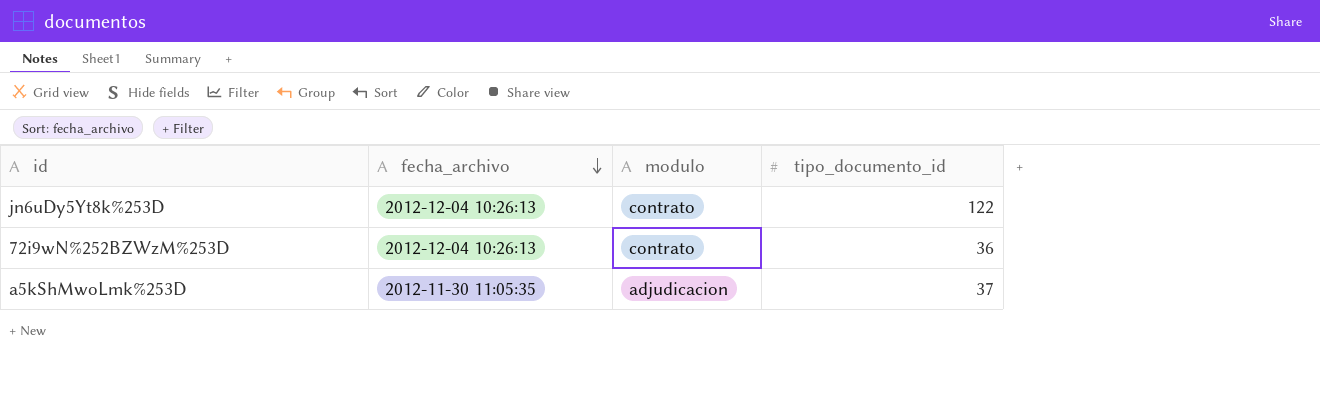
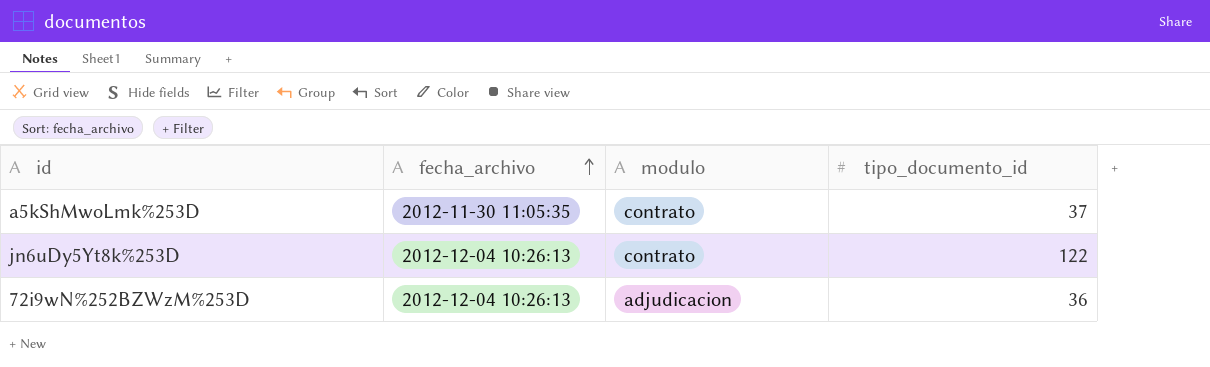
row order: fecha_archivo descending -> fecha_archivo ascending
a5kShMwoLmk%253D | modulo: adjudicacion -> contrato
72i9wN%252BZWzM%253D | modulo: contrato -> adjudicacion

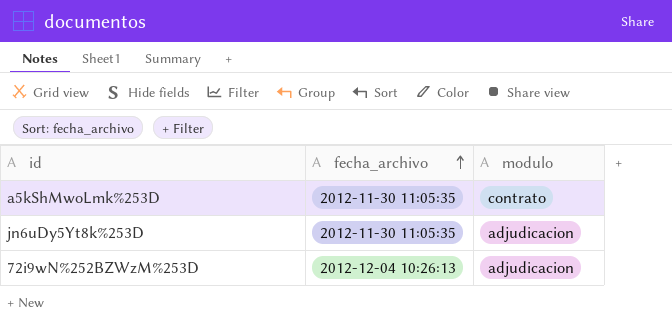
column tipo_documento_id | position: 4 -> none
jn6uDy5Yt8k%253D | fecha_archivo: 2012-12-04 10:26:13 -> 2012-11-30 11:05:35
jn6uDy5Yt8k%253D | modulo: contrato -> adjudicacion

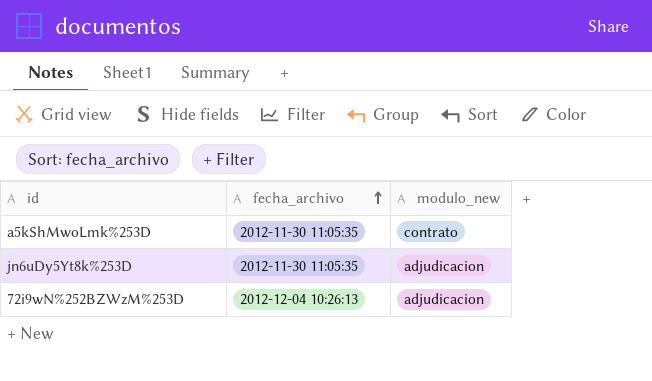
column name: modulo -> modulo_new

